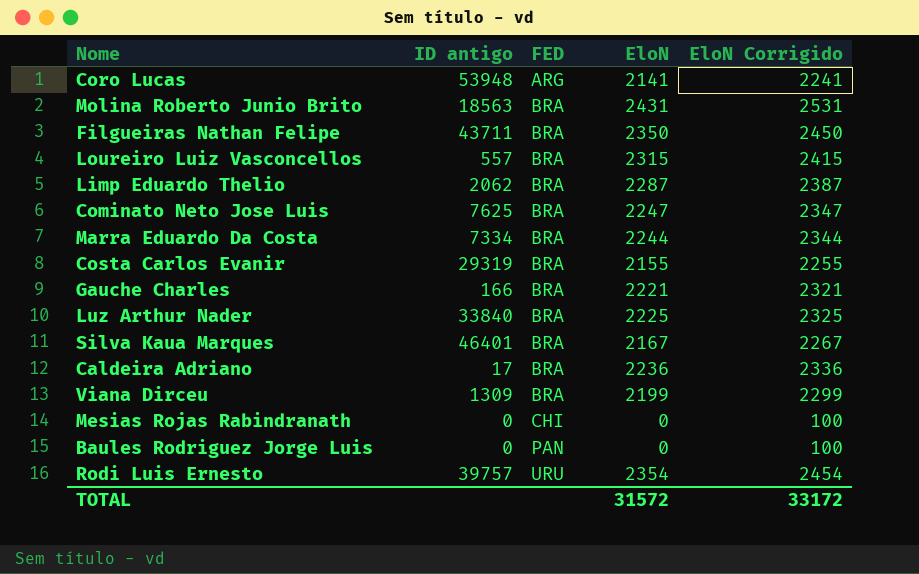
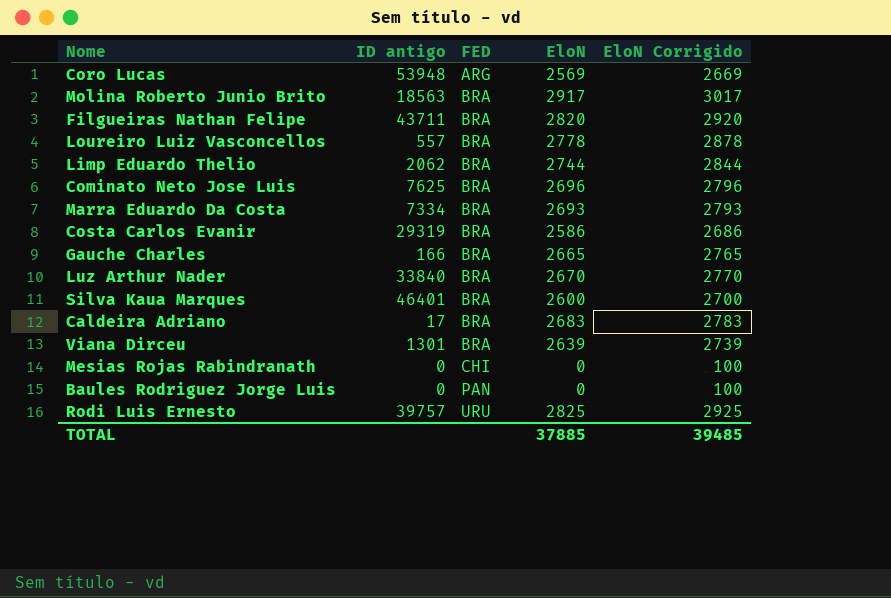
Coro Lucas | EloN: 2141 -> 2569
Coro Lucas | EloN Corrigido: 2241 -> 2669
Molina Roberto Junio Brito | EloN: 2431 -> 2917
Molina Roberto Junio Brito | EloN Corrigido: 2531 -> 3017
Filgueiras Nathan Felipe | EloN: 2350 -> 2820
Filgueiras Nathan Felipe | EloN Corrigido: 2450 -> 2920
Loureiro Luiz Vasconcellos | EloN: 2315 -> 2778
Loureiro Luiz Vasconcellos | EloN Corrigido: 2415 -> 2878
Limp Eduardo Thelio | EloN: 2287 -> 2744
Limp Eduardo Thelio | EloN Corrigido: 2387 -> 2844
Cominato Neto Jose Luis | EloN: 2247 -> 2696
Cominato Neto Jose Luis | EloN Corrigido: 2347 -> 2796
Marra Eduardo Da Costa | EloN: 2244 -> 2693
Marra Eduardo Da Costa | EloN Corrigido: 2344 -> 2793
Costa Carlos Evanir | EloN: 2155 -> 2586
Costa Carlos Evanir | EloN Corrigido: 2255 -> 2686
Gauche Charles | EloN: 2221 -> 2665
Gauche Charles | EloN Corrigido: 2321 -> 2765
Luz Arthur Nader | EloN: 2225 -> 2670
Luz Arthur Nader | EloN Corrigido: 2325 -> 2770
Silva Kaua Marques | EloN: 2167 -> 2600
Silva Kaua Marques | EloN Corrigido: 2267 -> 2700
Caldeira Adriano | EloN: 2236 -> 2683
Caldeira Adriano | EloN Corrigido: 2336 -> 2783
Viana Dirceu | ID antigo: 1309 -> 1301
Viana Dirceu | EloN: 2199 -> 2639
Viana Dirceu | EloN Corrigido: 2299 -> 2739
Rodi Luis Ernesto | EloN: 2354 -> 2825
Rodi Luis Ernesto | EloN Corrigido: 2454 -> 2925
TOTAL | EloN: 31572 -> 37885
TOTAL | EloN Corrigido: 33172 -> 39485

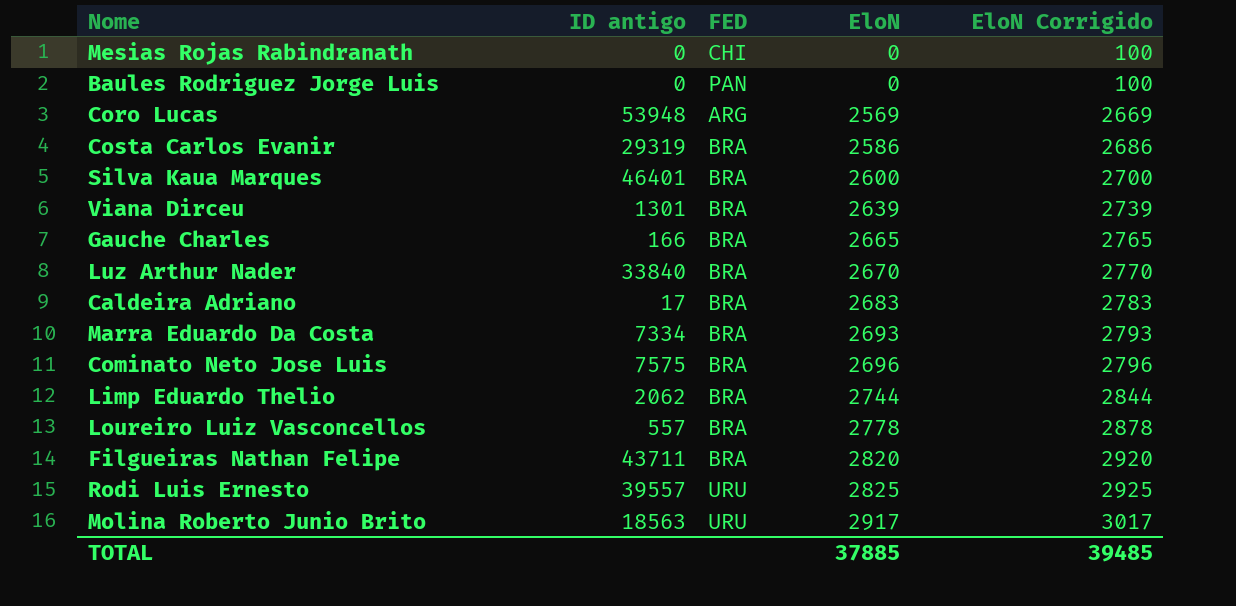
row order: FED ascending -> EloN ascending
Cominato Neto Jose Luis | ID antigo: 7625 -> 7575
Rodi Luis Ernesto | ID antigo: 39757 -> 39557
Molina Roberto Junio Brito | FED: BRA -> URU

